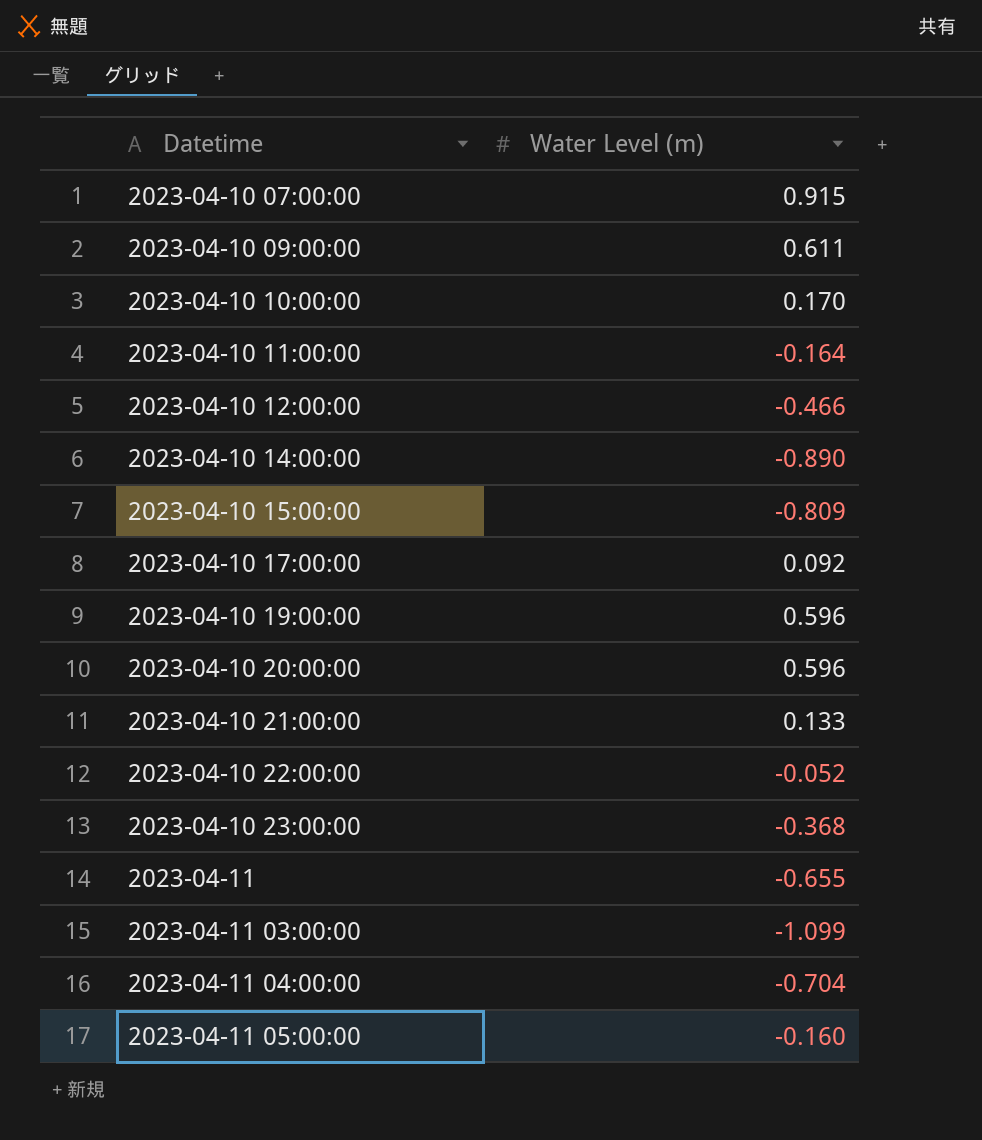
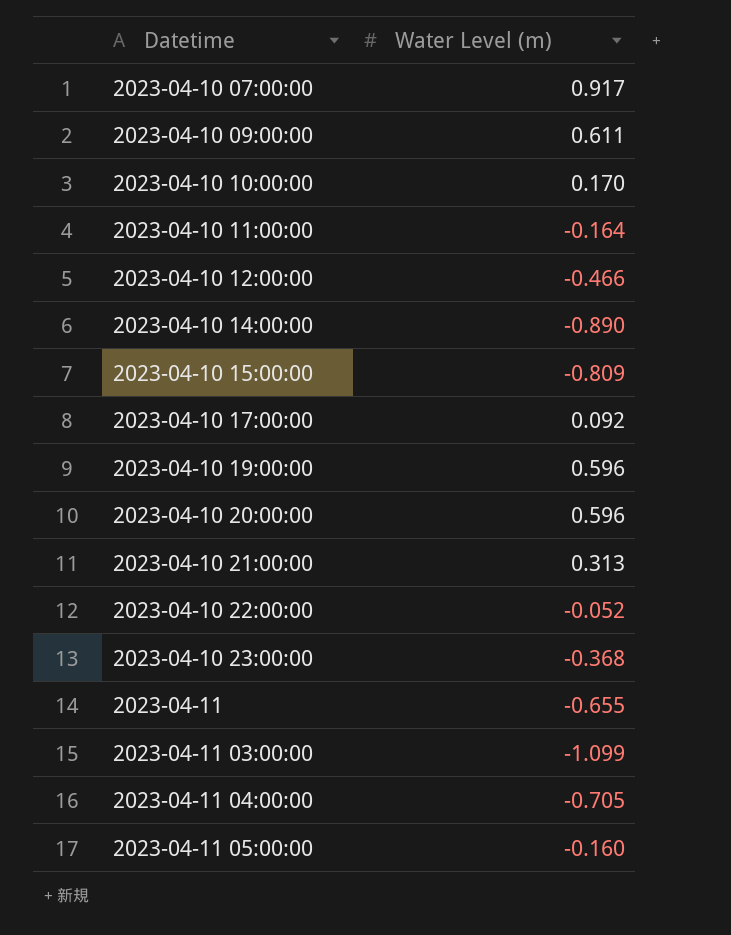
2023-04-10 07:00:00 | Water Level (m): 0.915 -> 0.917
2023-04-10 21:00:00 | Water Level (m): 0.133 -> 0.313
2023-04-11 04:00:00 | Water Level (m): -0.704 -> -0.705

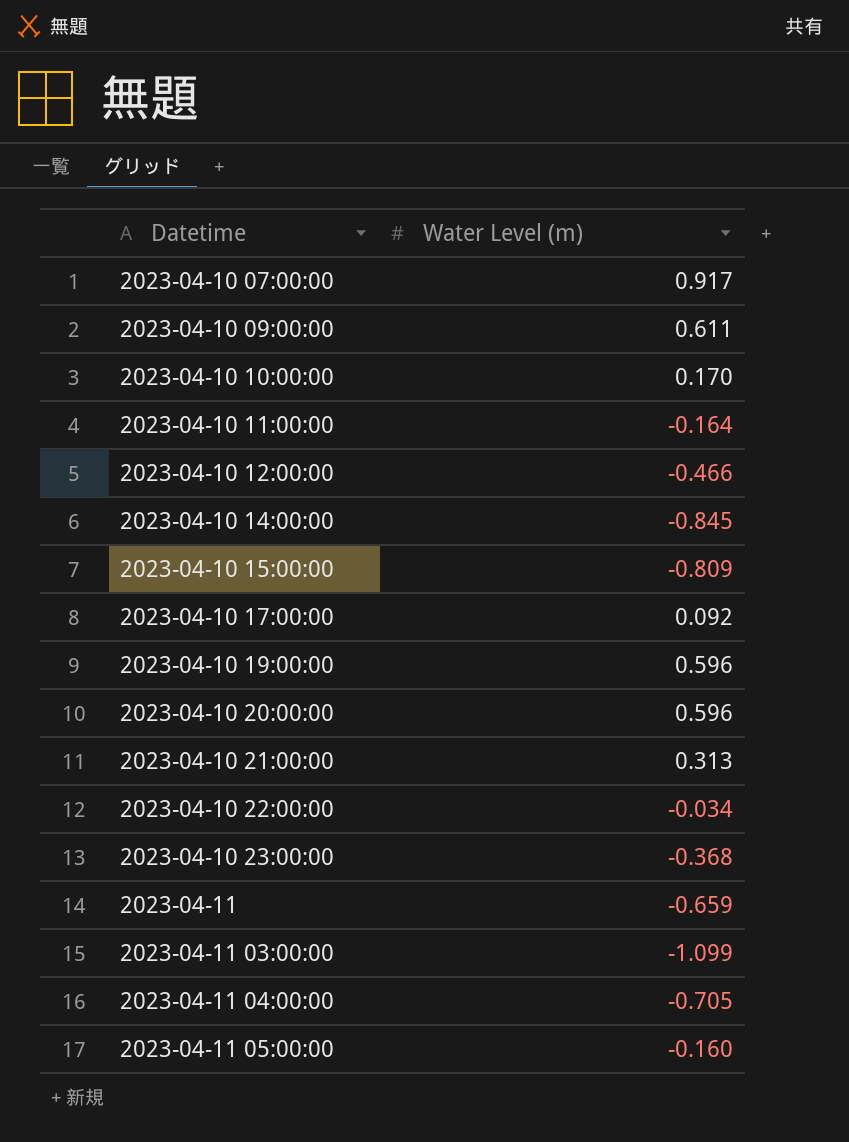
2023-04-10 14:00:00 | Water Level (m): -0.890 -> -0.845
2023-04-10 22:00:00 | Water Level (m): -0.052 -> -0.034
2023-04-11 | Water Level (m): -0.655 -> -0.659

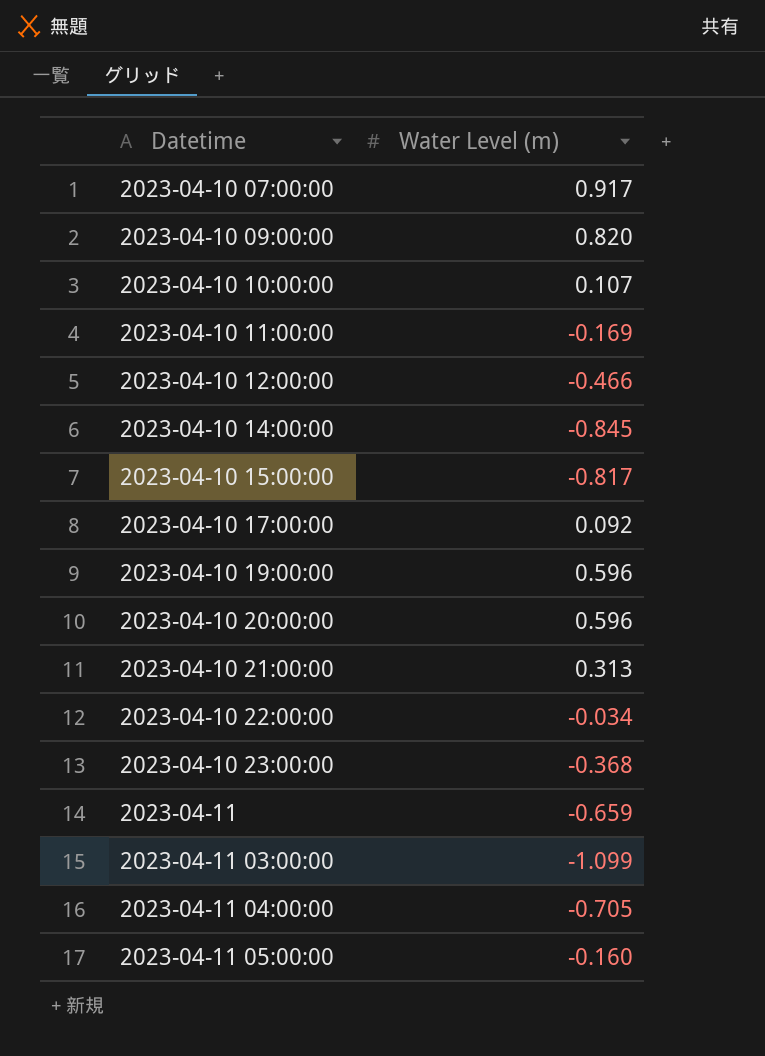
2023-04-10 09:00:00 | Water Level (m): 0.611 -> 0.820
2023-04-10 10:00:00 | Water Level (m): 0.170 -> 0.107
2023-04-10 11:00:00 | Water Level (m): -0.164 -> -0.169
2023-04-10 15:00:00 | Water Level (m): -0.809 -> -0.817

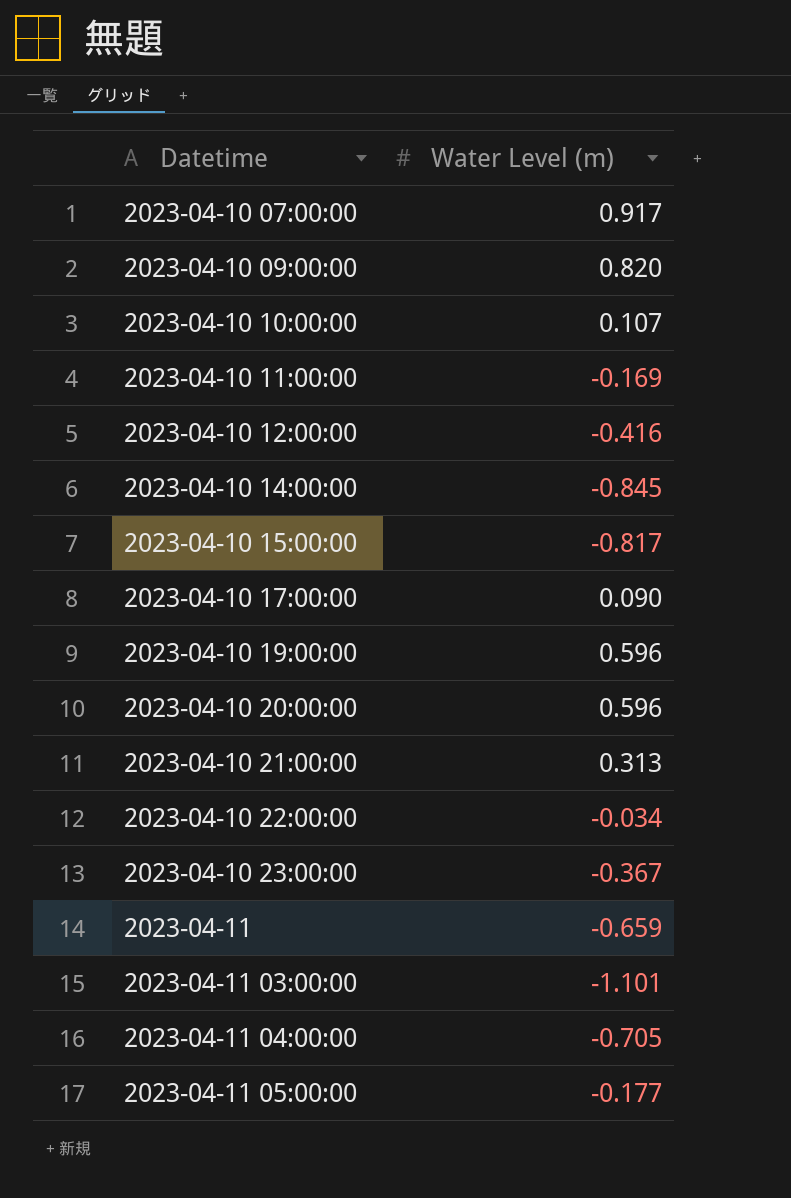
2023-04-10 12:00:00 | Water Level (m): -0.466 -> -0.416
2023-04-10 17:00:00 | Water Level (m): 0.092 -> 0.090
2023-04-10 23:00:00 | Water Level (m): -0.368 -> -0.367
2023-04-11 03:00:00 | Water Level (m): -1.099 -> -1.101
2023-04-11 05:00:00 | Water Level (m): -0.160 -> -0.177

